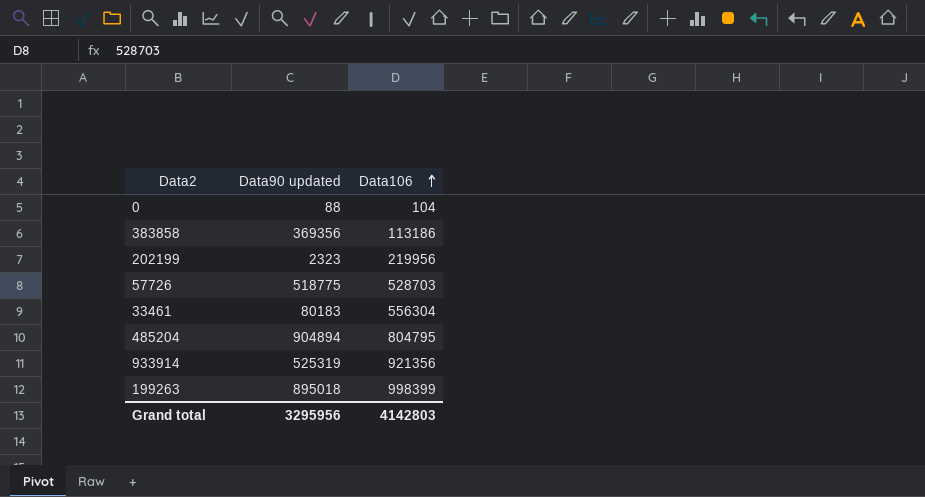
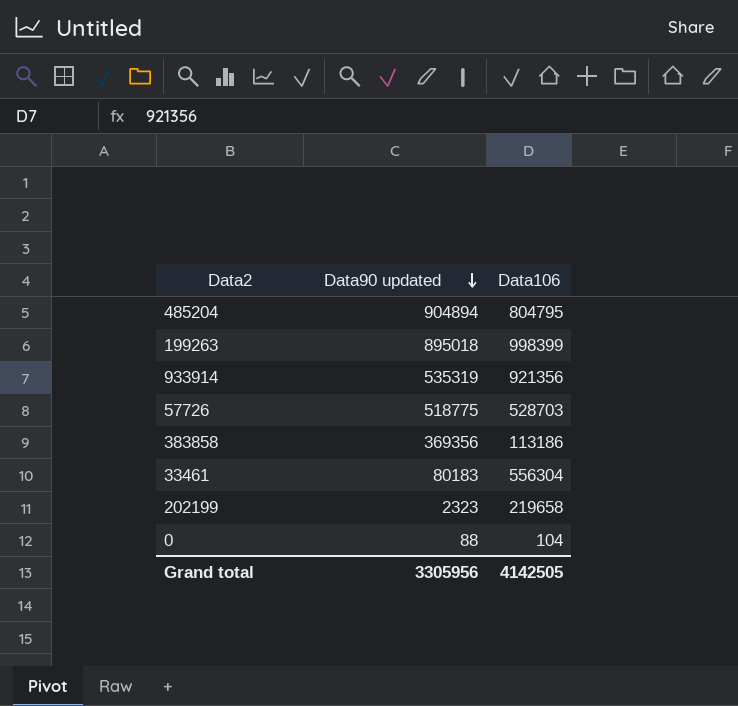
row order: Data106 ascending -> Data90 updated descending
933914 | Data90 updated: 525319 -> 535319
202199 | Data106: 219956 -> 219658
Grand total | Data90 updated: 3295956 -> 3305956
Grand total | Data106: 4142803 -> 4142505

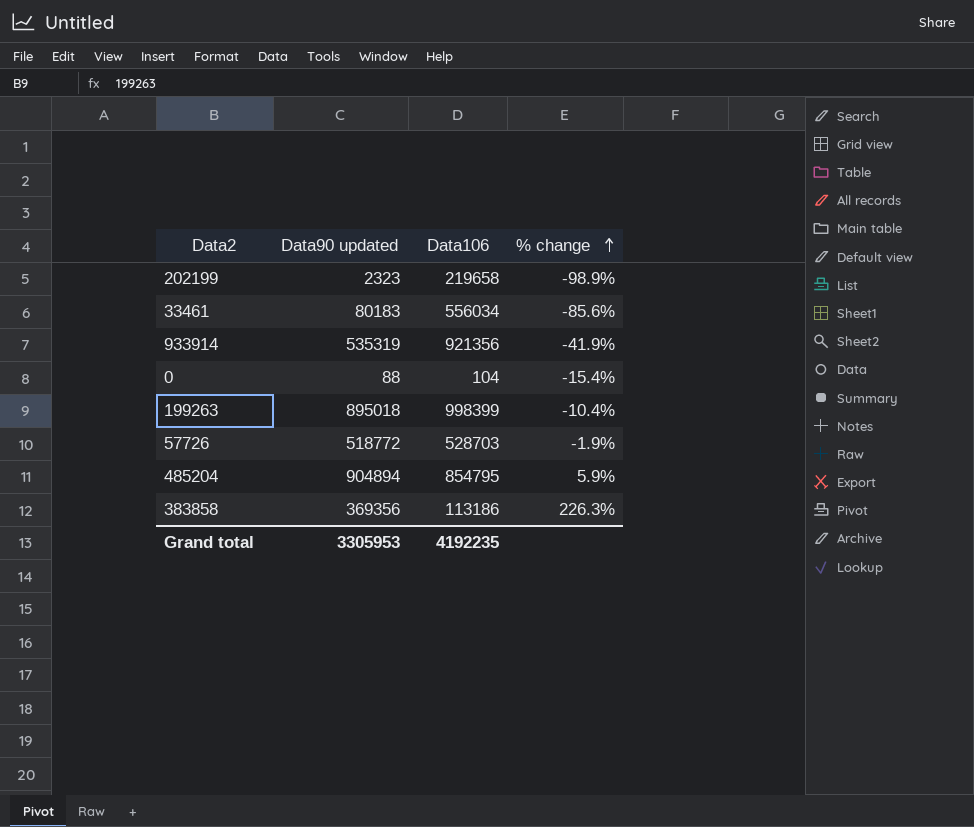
row order: Data90 updated descending -> % change ascending
column % change | formula: none -> ([Data90 updated] - [Data106]) / [Data106]
33461 | Data106: 556304 -> 556034
57726 | Data90 updated: 518775 -> 518772
485204 | Data106: 804795 -> 854795
Grand total | Data90 updated: 3305956 -> 3305953
Grand total | Data106: 4142505 -> 4192235

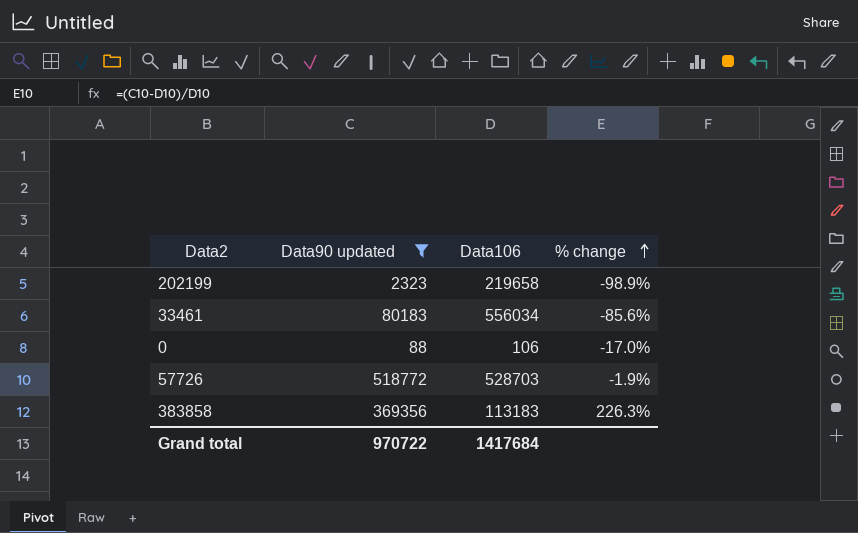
filter: none -> Data90 updated <= 518772
0 | Data106: 104 -> 106
0 | % change: -15.4% -> -17.0%
383858 | Data106: 113186 -> 113183
Grand total | Data90 updated: 3305953 -> 970722
Grand total | Data106: 4192235 -> 1417684

